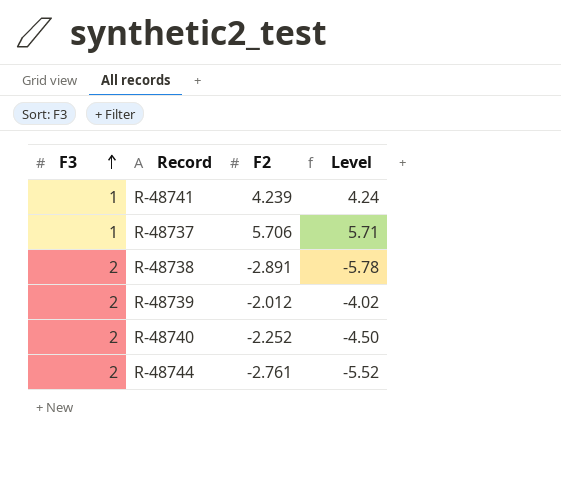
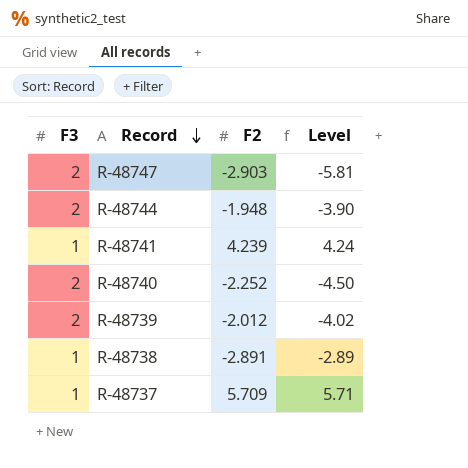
row order: F3 ascending -> Record descending
row R-48747: none -> 2 | -2.903 | -5.81
R-48744 | F2: -2.761 -> -1.948
R-48744 | Level: -5.52 -> -3.90
R-48738 | F3: 2 -> 1
R-48738 | Level: -5.78 -> -2.89
R-48737 | F2: 5.706 -> 5.709

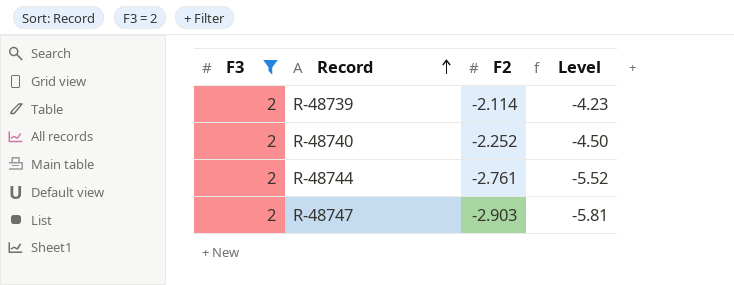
filter: none -> F3 = 2
row order: Record descending -> Record ascending
R-48739 | F2: -2.012 -> -2.114
R-48739 | Level: -4.02 -> -4.23
R-48744 | F2: -1.948 -> -2.761
R-48744 | Level: -3.90 -> -5.52

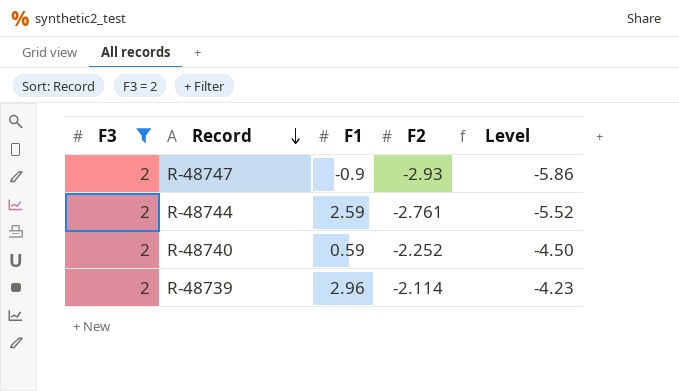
row order: Record ascending -> Record descending
column F1 | position: none -> 3
R-48747 | F2: -2.903 -> -2.93
R-48747 | Level: -5.81 -> -5.86

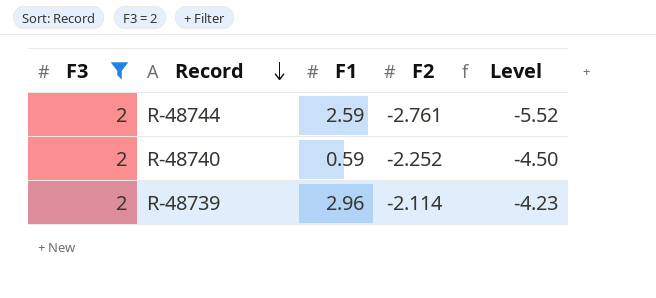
row R-48747: 2 | -0.9 | -2.93 | -5.86 -> none

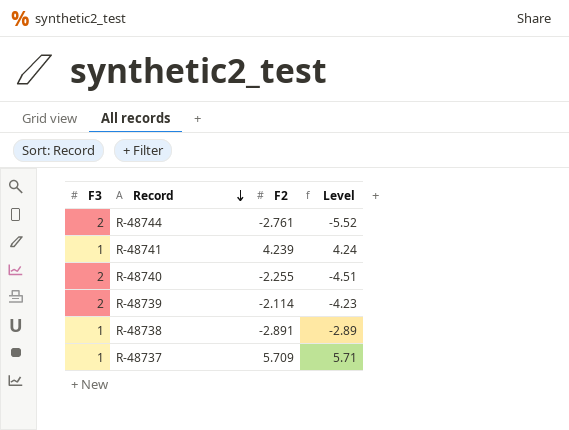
filter: F3 = 2 -> none
column F1 | position: 3 -> none
R-48740 | F2: -2.252 -> -2.255
R-48740 | Level: -4.50 -> -4.51

